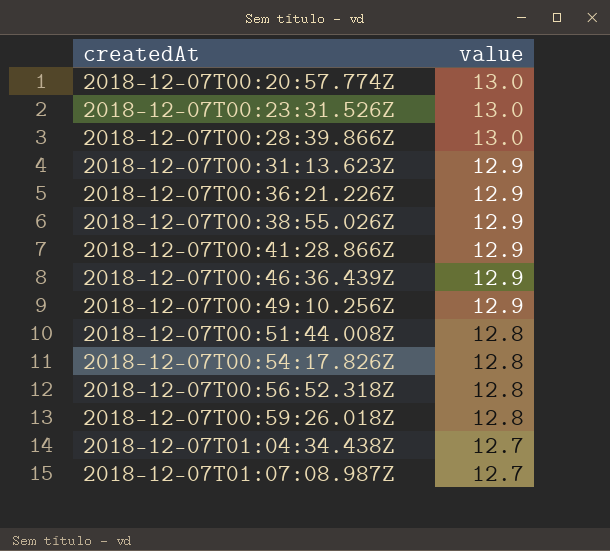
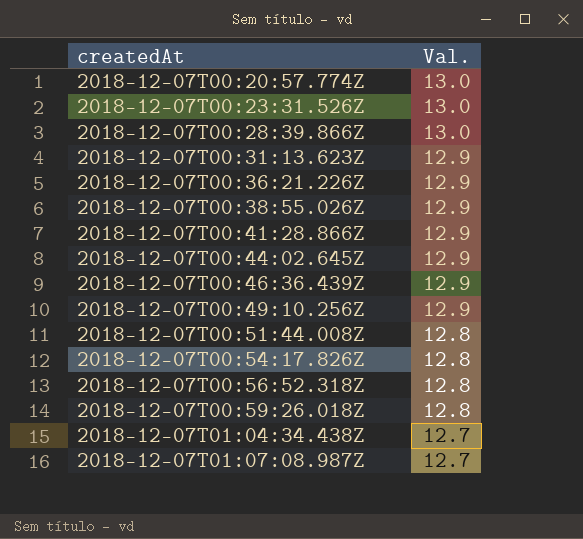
column name: value -> Val.
row 2018-12-07T00:44:02.645Z: none -> 12.9

